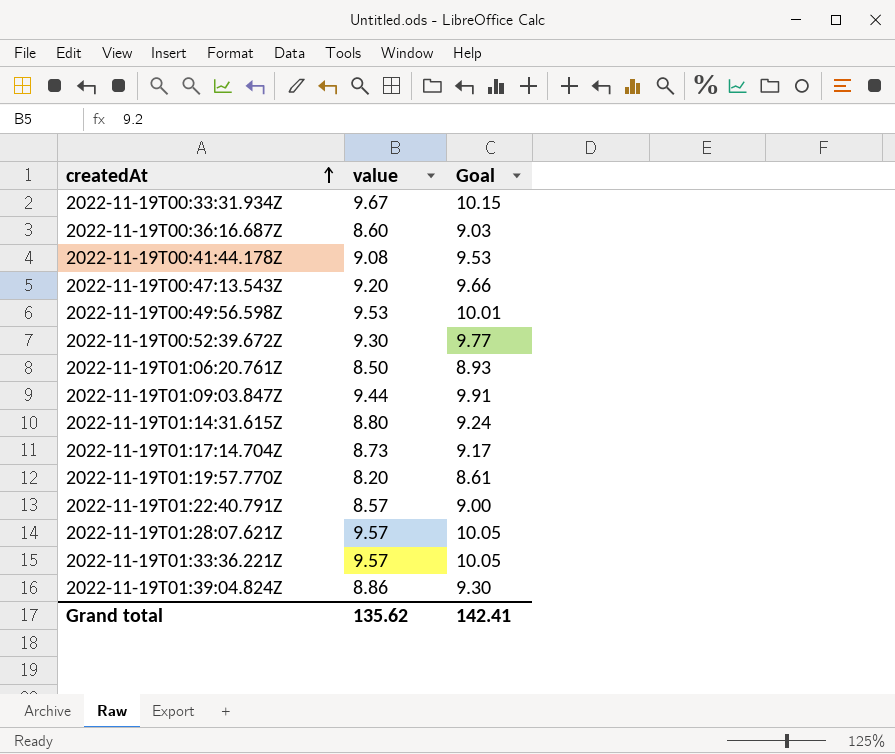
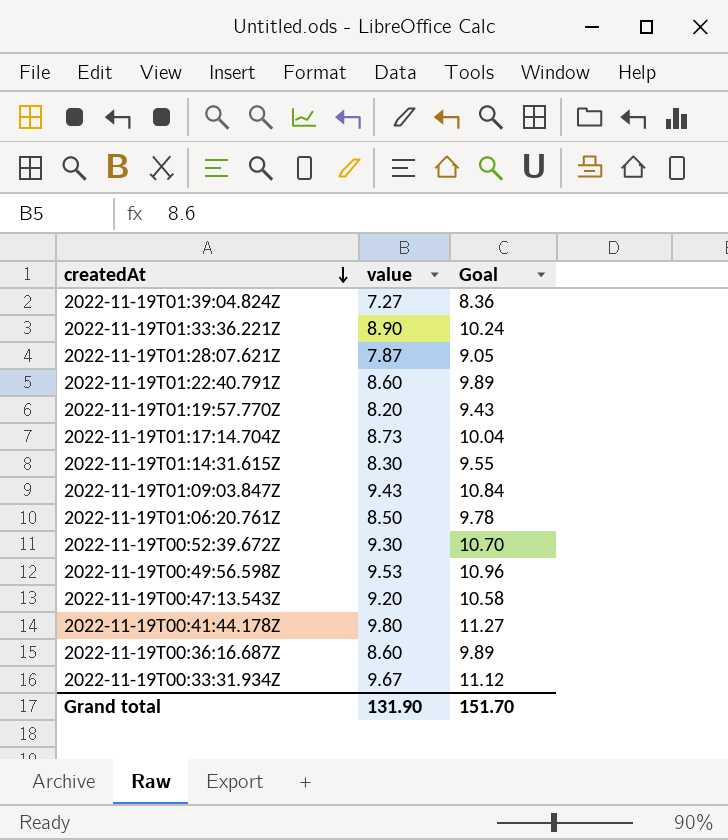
row order: createdAt ascending -> createdAt descending
column Goal | formula: [value] * 1.05 -> [value] * 1.15
2022-11-19T01:39:04.824Z | value: 8.86 -> 7.27
2022-11-19T01:33:36.221Z | value: 9.57 -> 8.90
2022-11-19T01:28:07.621Z | value: 9.57 -> 7.87
2022-11-19T01:22:40.791Z | value: 8.57 -> 8.60
2022-11-19T01:14:31.615Z | value: 8.80 -> 8.30
2022-11-19T01:09:03.847Z | value: 9.44 -> 9.43
2022-11-19T00:41:44.178Z | value: 9.08 -> 9.80
Grand total | value: 135.62 -> 131.90
Grand total | Goal: 142.41 -> 151.70

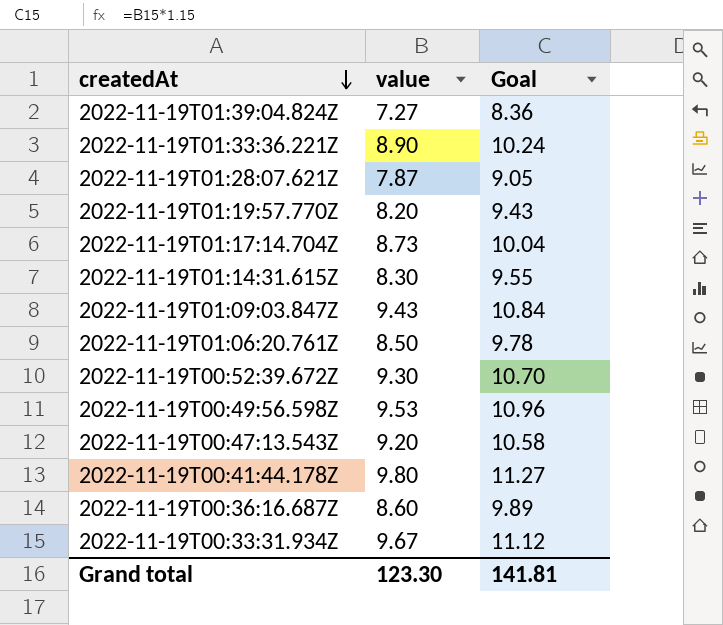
row 2022-11-19T01:22:40.791Z: 8.60 | 9.89 -> none
Grand total | value: 131.90 -> 123.30
Grand total | Goal: 151.70 -> 141.81

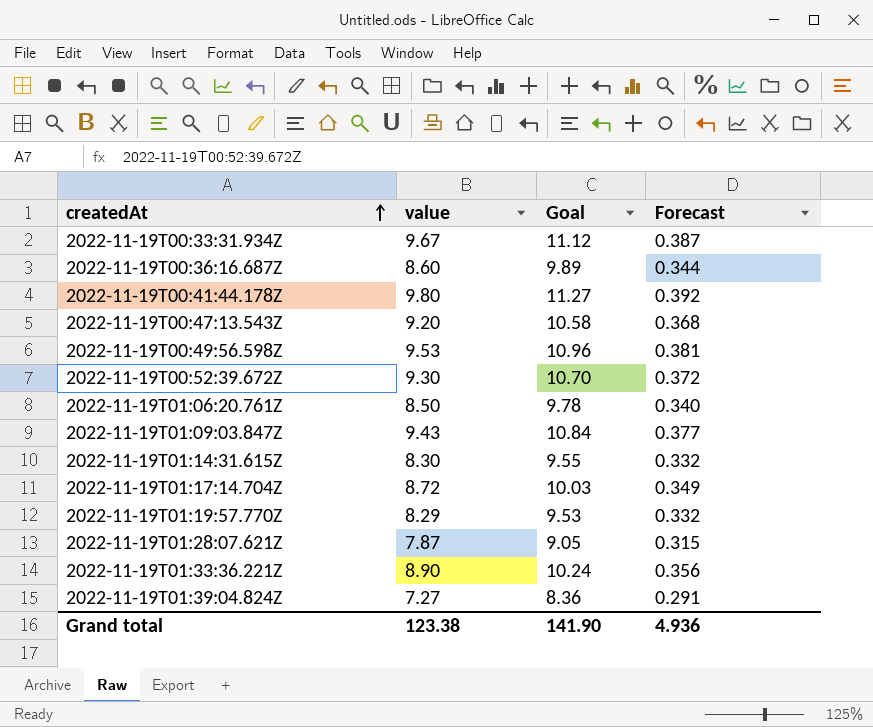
row order: createdAt descending -> createdAt ascending
column Forecast | formula: none -> [value] * 0.04
2022-11-19T01:17:14.704Z | value: 8.73 -> 8.72
2022-11-19T01:17:14.704Z | Goal: 10.04 -> 10.03
2022-11-19T01:19:57.770Z | value: 8.20 -> 8.29
2022-11-19T01:19:57.770Z | Goal: 9.43 -> 9.53
Grand total | value: 123.30 -> 123.38
Grand total | Goal: 141.81 -> 141.90

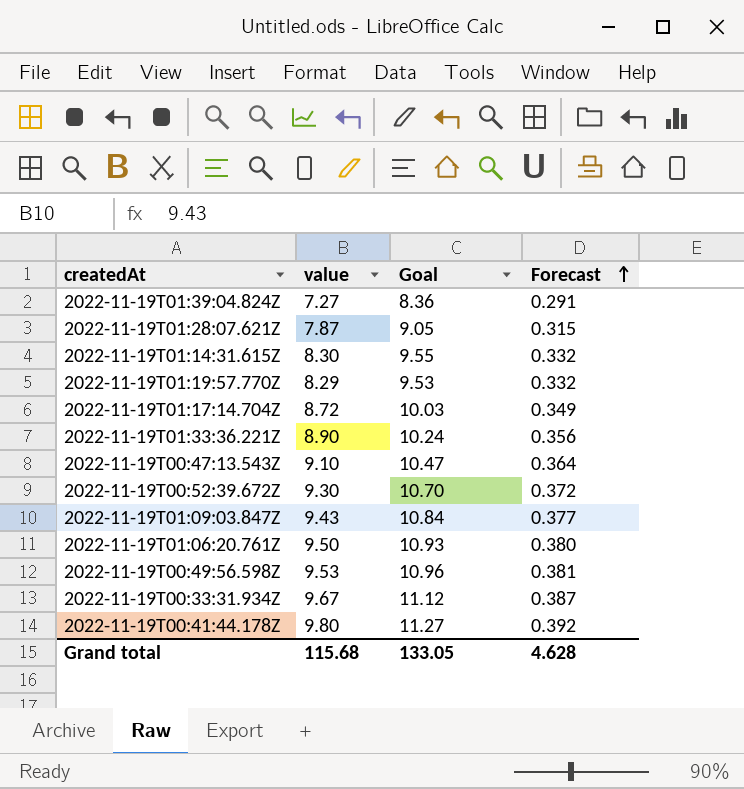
row order: createdAt ascending -> Forecast ascending
row 2022-11-19T00:36:16.687Z: 8.60 | 9.89 | 0.344 -> none
2022-11-19T00:47:13.543Z | value: 9.20 -> 9.10
2022-11-19T00:47:13.543Z | Goal: 10.58 -> 10.47
2022-11-19T00:47:13.543Z | Forecast: 0.368 -> 0.364
2022-11-19T01:06:20.761Z | value: 8.50 -> 9.50
2022-11-19T01:06:20.761Z | Goal: 9.78 -> 10.93
2022-11-19T01:06:20.761Z | Forecast: 0.340 -> 0.380
Grand total | value: 123.38 -> 115.68
Grand total | Goal: 141.90 -> 133.05
Grand total | Forecast: 4.936 -> 4.628

